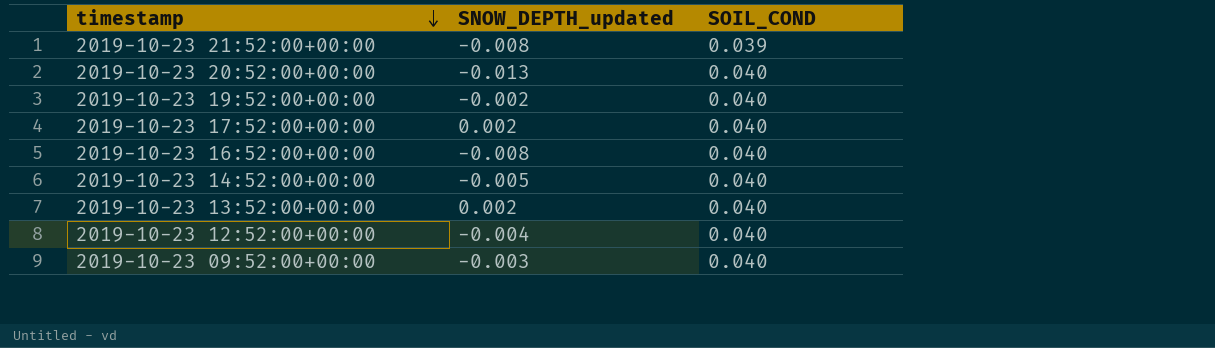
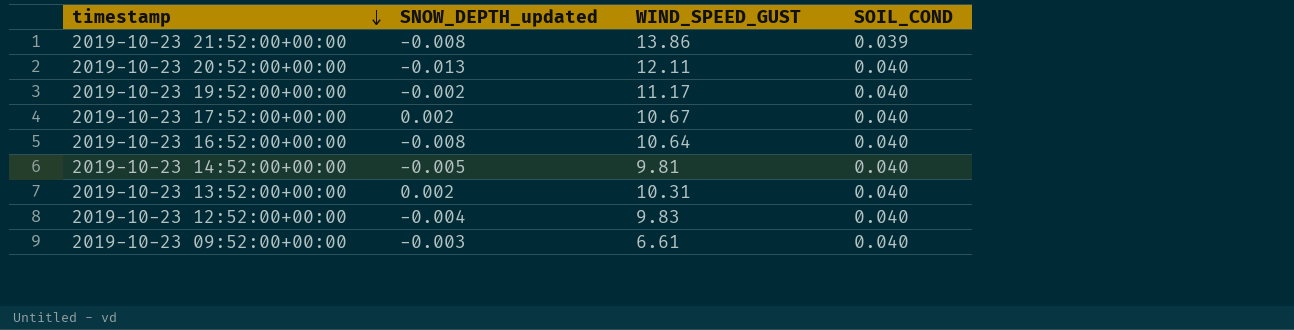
column WIND_SPEED_GUST | position: none -> 3

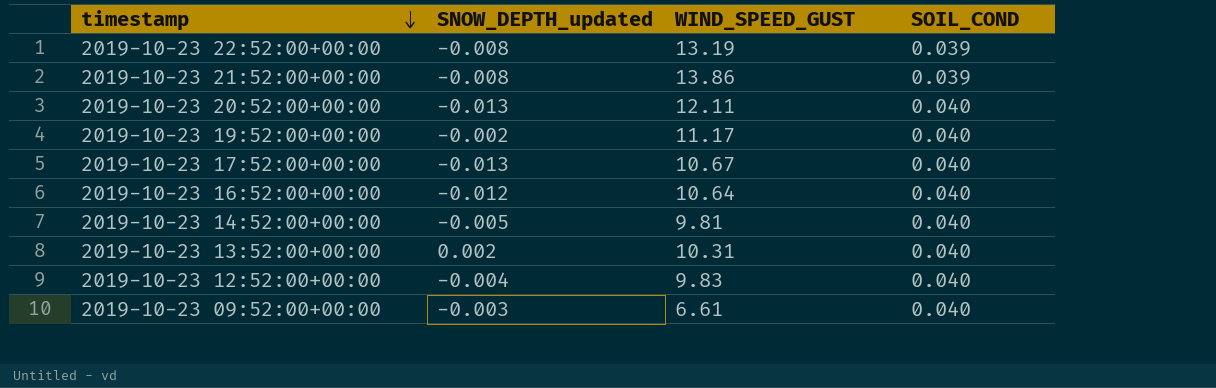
row 2019-10-23 22:52:00+00:00: none -> -0.008 | 13.19 | 0.039
2019-10-23 17:52:00+00:00 | SNOW_DEPTH_updated: 0.002 -> -0.013
2019-10-23 16:52:00+00:00 | SNOW_DEPTH_updated: -0.008 -> -0.012

